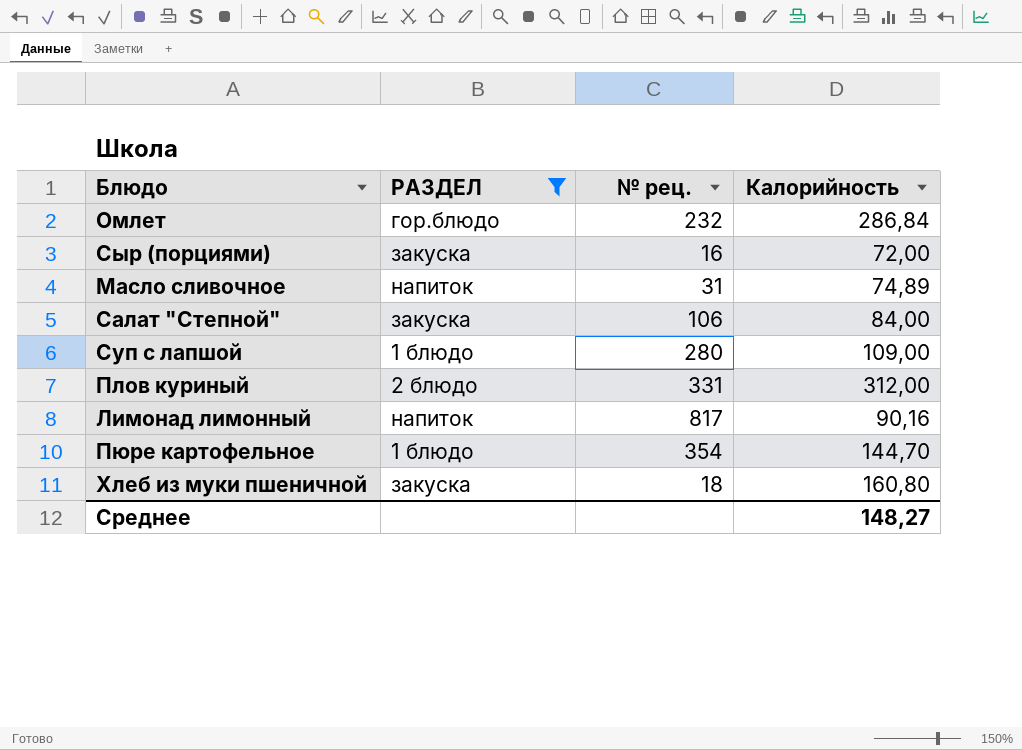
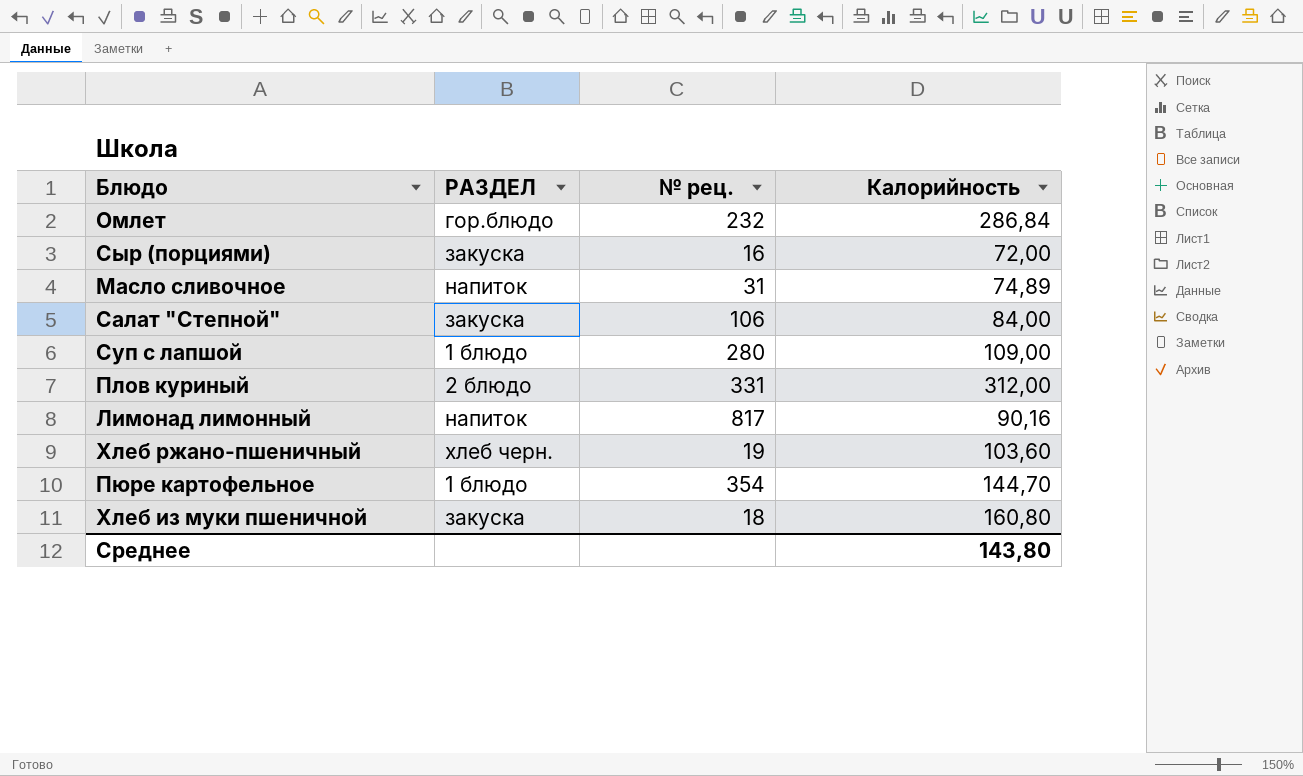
filter: РАЗДЕЛ != хлеб черн. -> none
Среднее | Калорийность: 148,27 -> 143,80

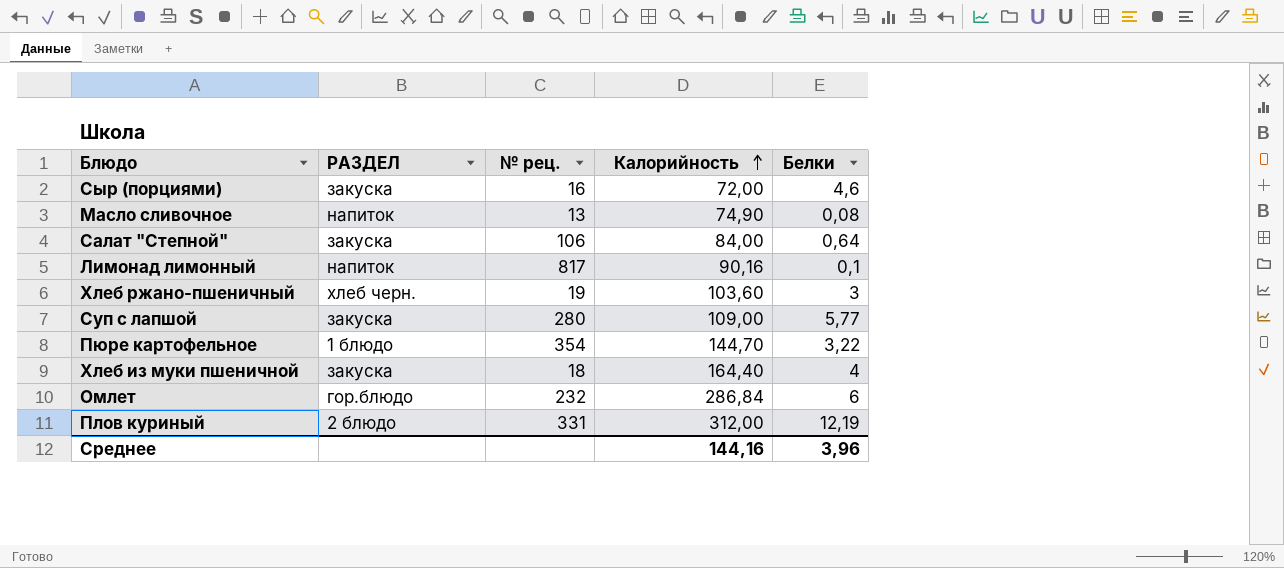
row order: none -> Калорийность ascending
column Белки | position: none -> 5
Масло сливочное | № рец.: 31 -> 13
Масло сливочное | Калорийность: 74,89 -> 74,90
Суп с лапшой | РАЗДЕЛ: 1 блюдо -> закуска
Хлеб из муки пшеничной | Калорийность: 160,80 -> 164,40
Среднее | Калорийность: 143,80 -> 144,16

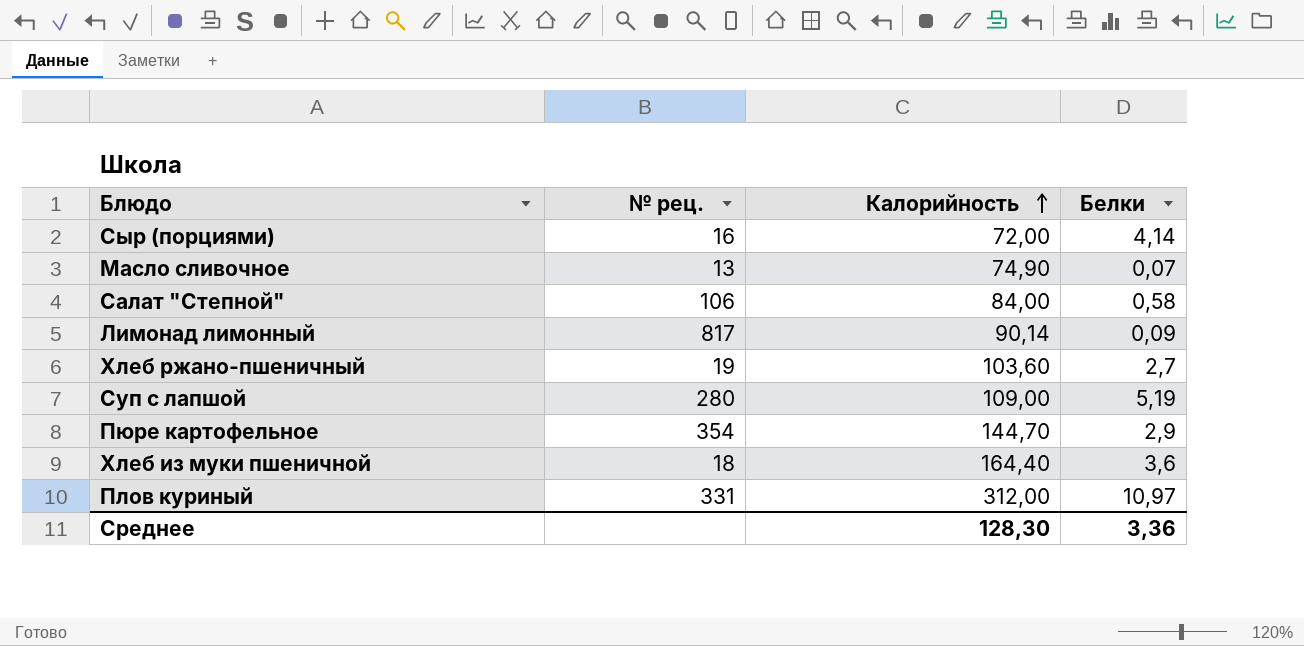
column РАЗДЕЛ | position: 2 -> none
row Омлет: гор.блюдо | 232 | 286,84 | 6 -> none
Сыр (порциями) | Белки: 4,6 -> 4,14
Масло сливочное | Белки: 0,08 -> 0,07
Салат "Степной" | Белки: 0,64 -> 0,58
Лимонад лимонный | Калорийность: 90,16 -> 90,14
Лимонад лимонный | Белки: 0,1 -> 0,09
Хлеб ржано-пшеничный | Белки: 3 -> 2,7
Суп с лапшой | Белки: 5,77 -> 5,19
Пюре картофельное | Белки: 3,22 -> 2,9
Хлеб из муки пшеничной | Белки: 4 -> 3,6
Плов куриный | Белки: 12,19 -> 10,97
Среднее | Калорийность: 144,16 -> 128,30
Среднее | Белки: 3,96 -> 3,36

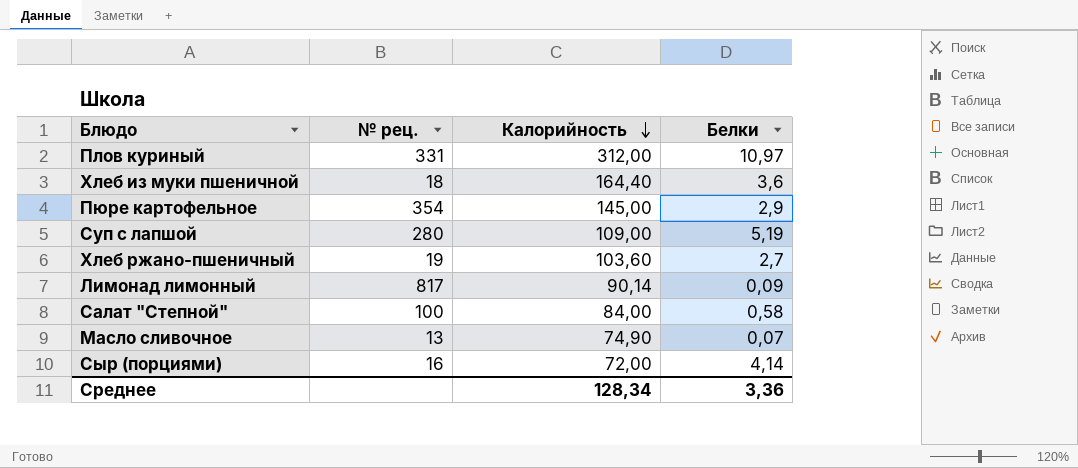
row order: Калорийность ascending -> Калорийность descending
Пюре картофельное | Калорийность: 144,70 -> 145,00
Салат "Степной" | № рец.: 106 -> 100
Среднее | Калорийность: 128,30 -> 128,34

